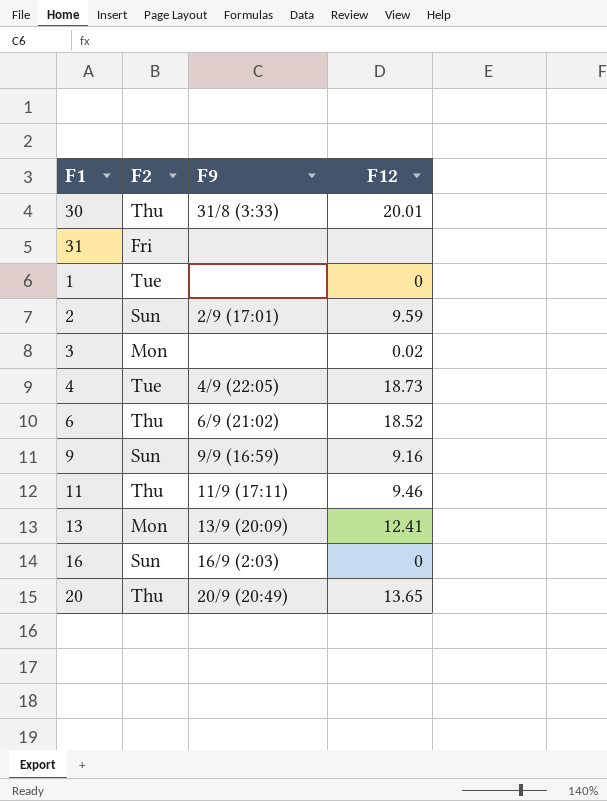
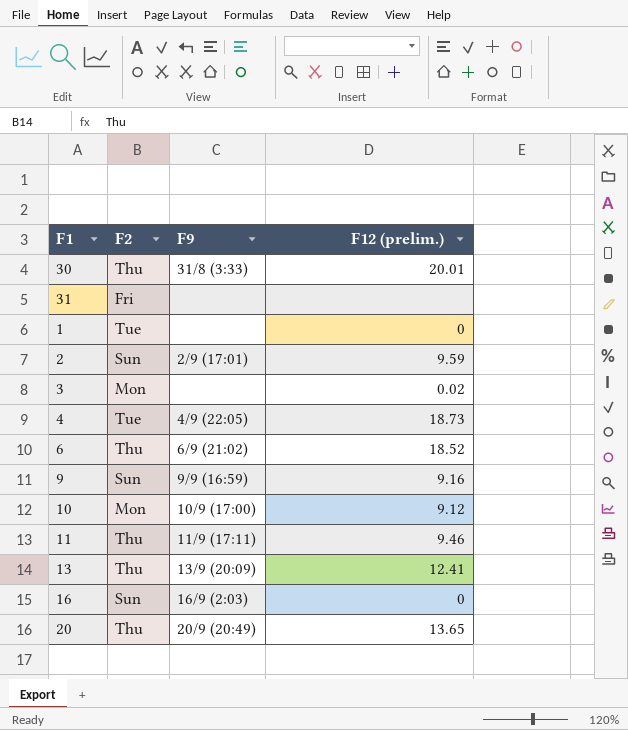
column name: F12 -> F12 (prelim.)
row 10: none -> Mon | 10/9 (17:00) | 9.12
13 | F2: Mon -> Thu

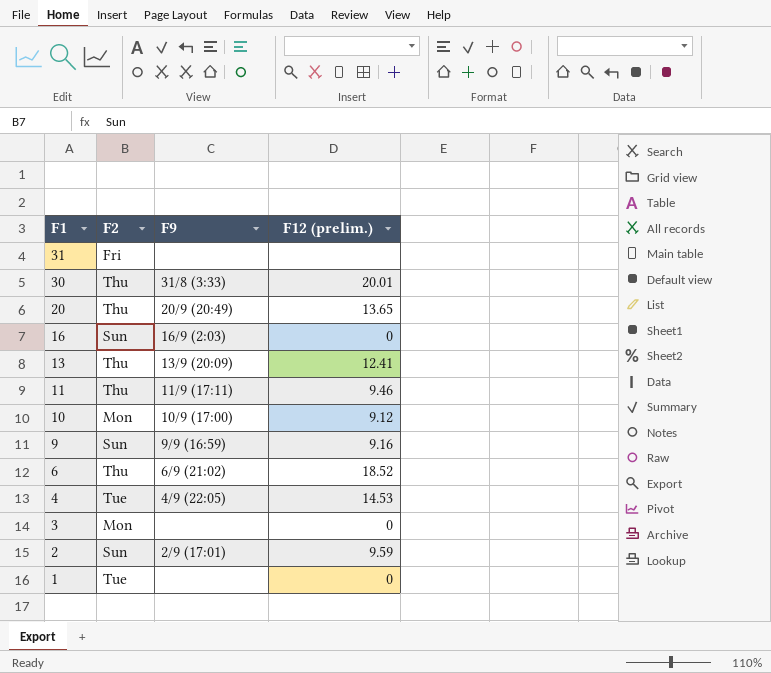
row order: none -> F1 descending
4 | F12 (prelim.): 18.73 -> 14.53
3 | F12 (prelim.): 0.02 -> 0

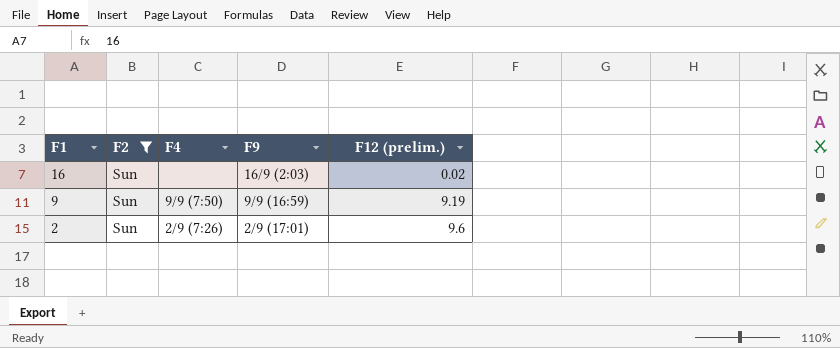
filter: none -> F2 = Sun
column F4 | position: none -> 3
16 | F12 (prelim.): 0 -> 0.02
9 | F12 (prelim.): 9.16 -> 9.19
2 | F12 (prelim.): 9.59 -> 9.6

